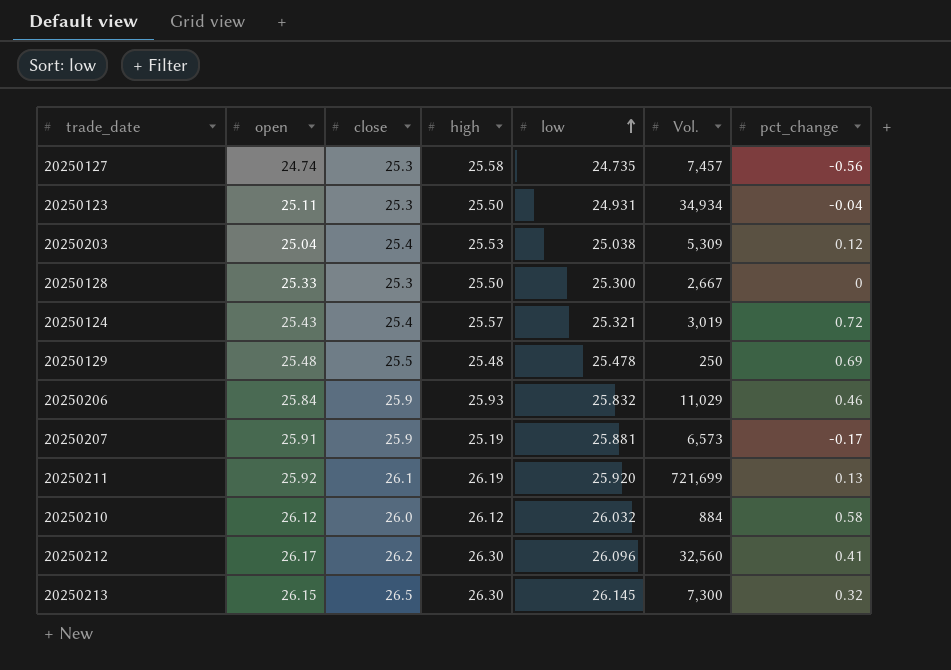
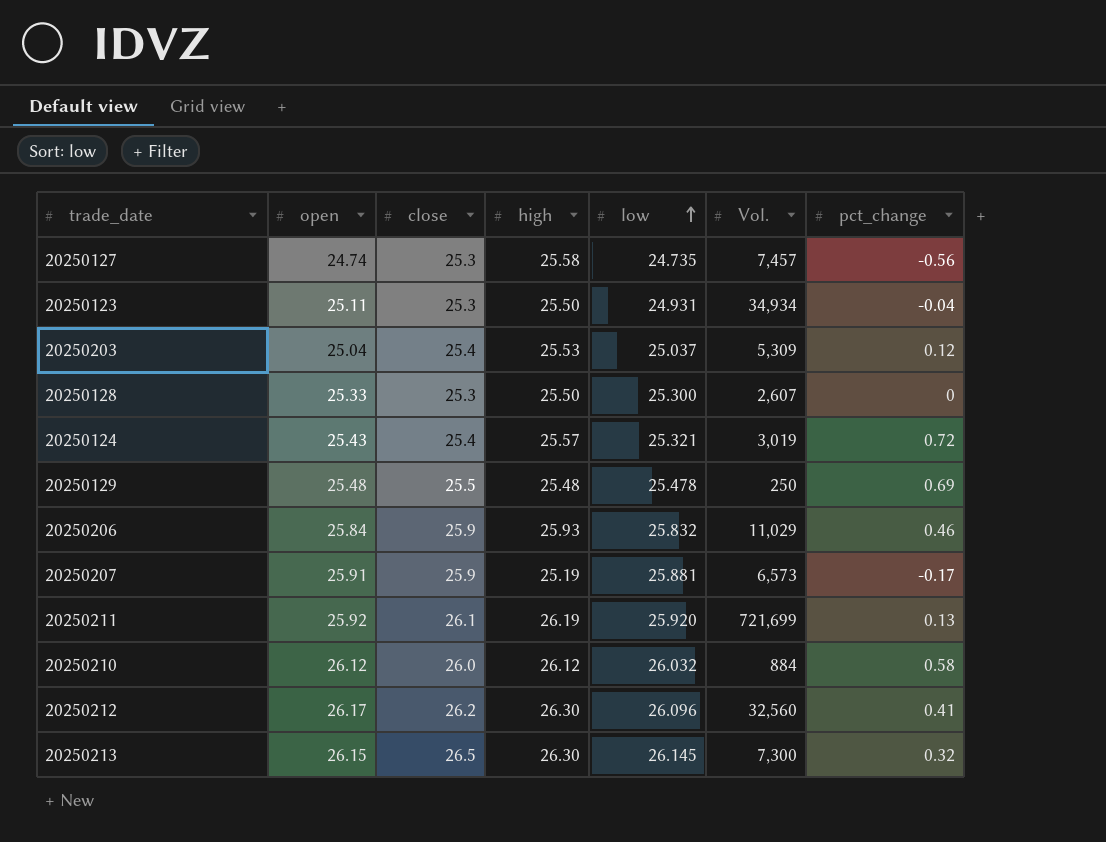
20250203 | low: 25.038 -> 25.037
20250128 | Vol.: 2,667 -> 2,607

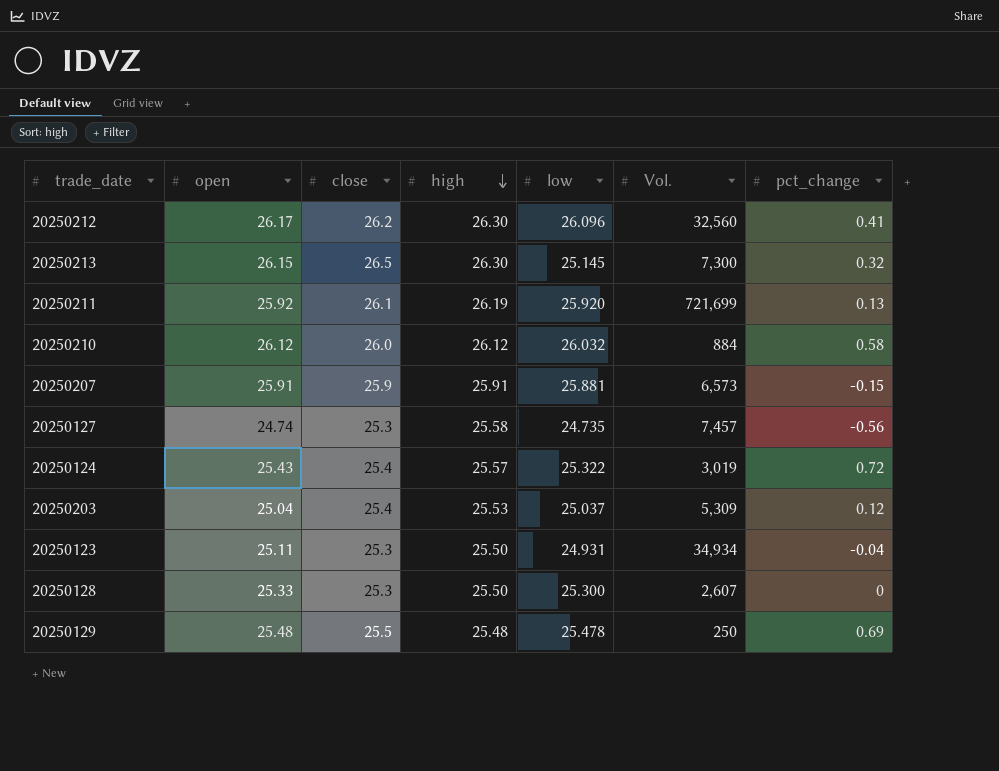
row order: low ascending -> high descending
row 20250206: 25.84 | 25.9 | 25.93 | 25.832 | 11,029 | 0.46 -> none
20250213 | low: 26.145 -> 25.145
20250207 | high: 25.19 -> 25.91
20250207 | pct_change: -0.17 -> -0.15
20250124 | low: 25.321 -> 25.322

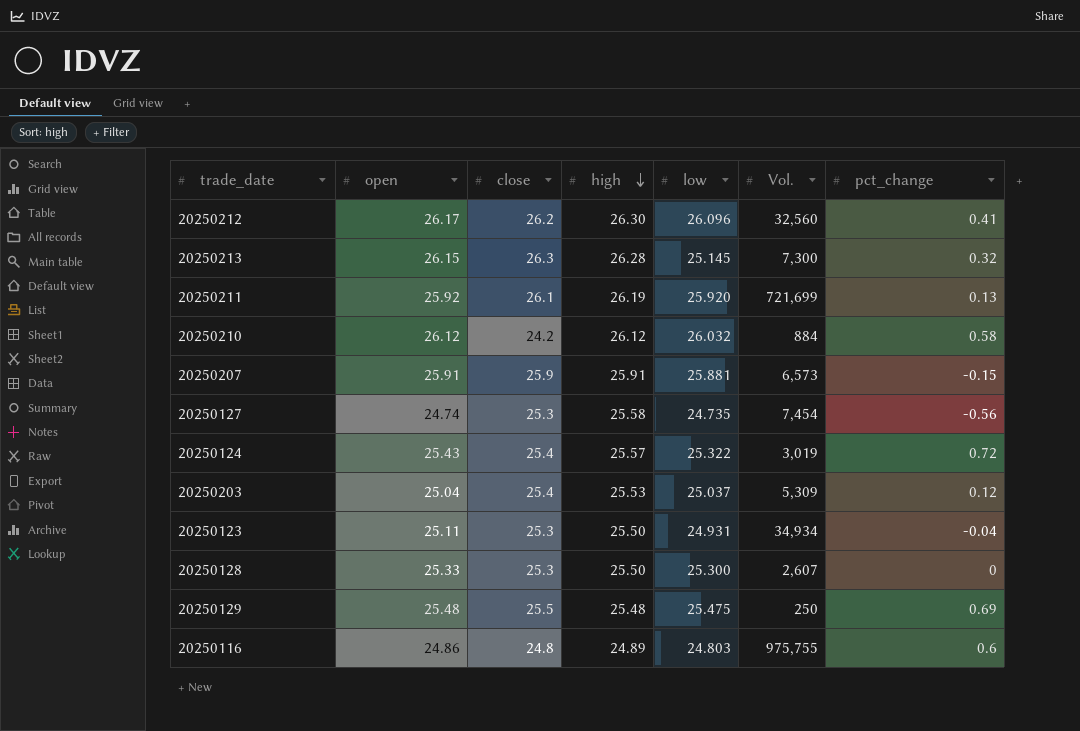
20250213 | close: 26.5 -> 26.3
20250213 | high: 26.30 -> 26.28
20250210 | close: 26.0 -> 24.2
20250127 | Vol.: 7,457 -> 7,454
20250129 | low: 25.478 -> 25.475
row 20250116: none -> 24.86 | 24.8 | 24.89 | 24.803 | 975,755 | 0.6

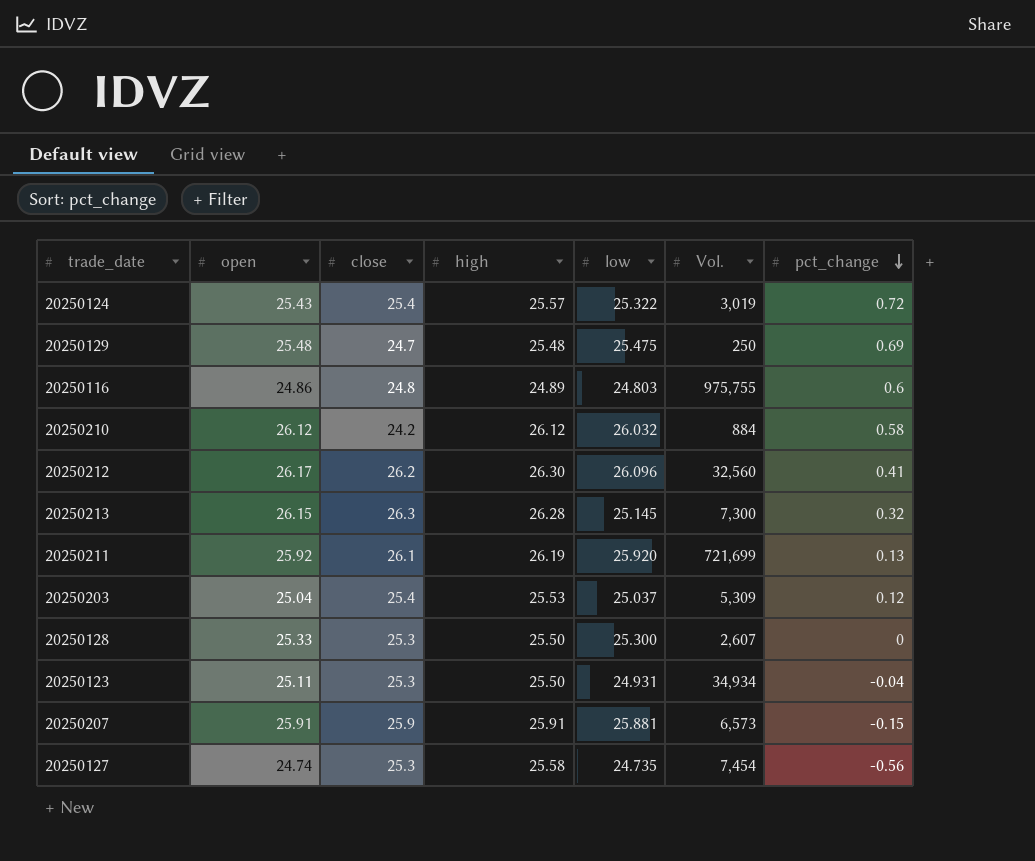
row order: high descending -> pct_change descending
20250129 | close: 25.5 -> 24.7

